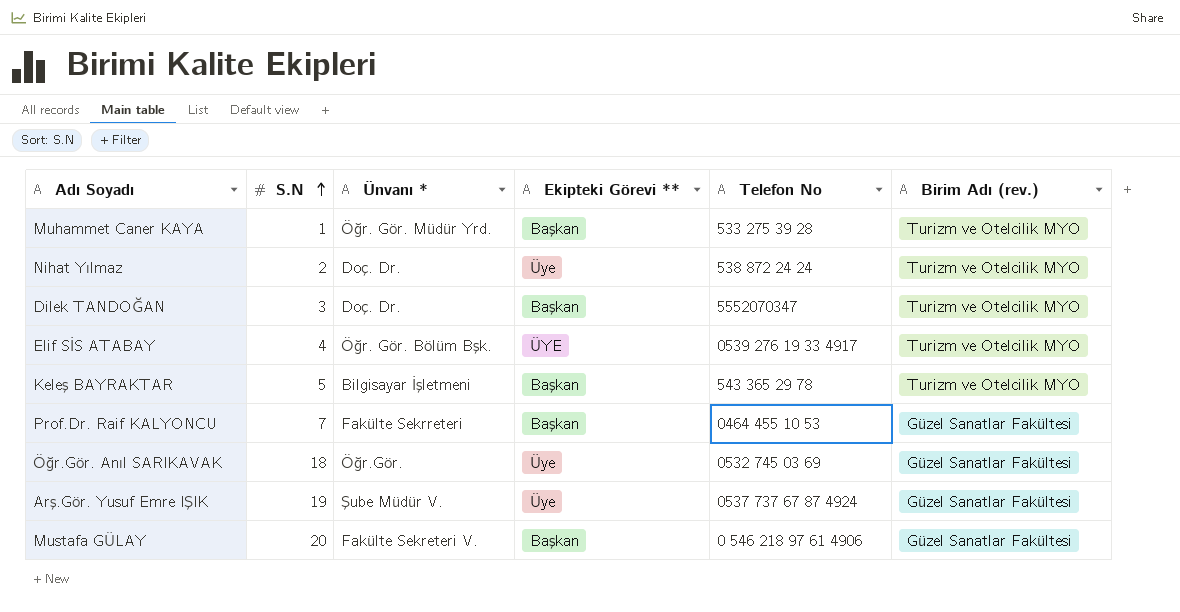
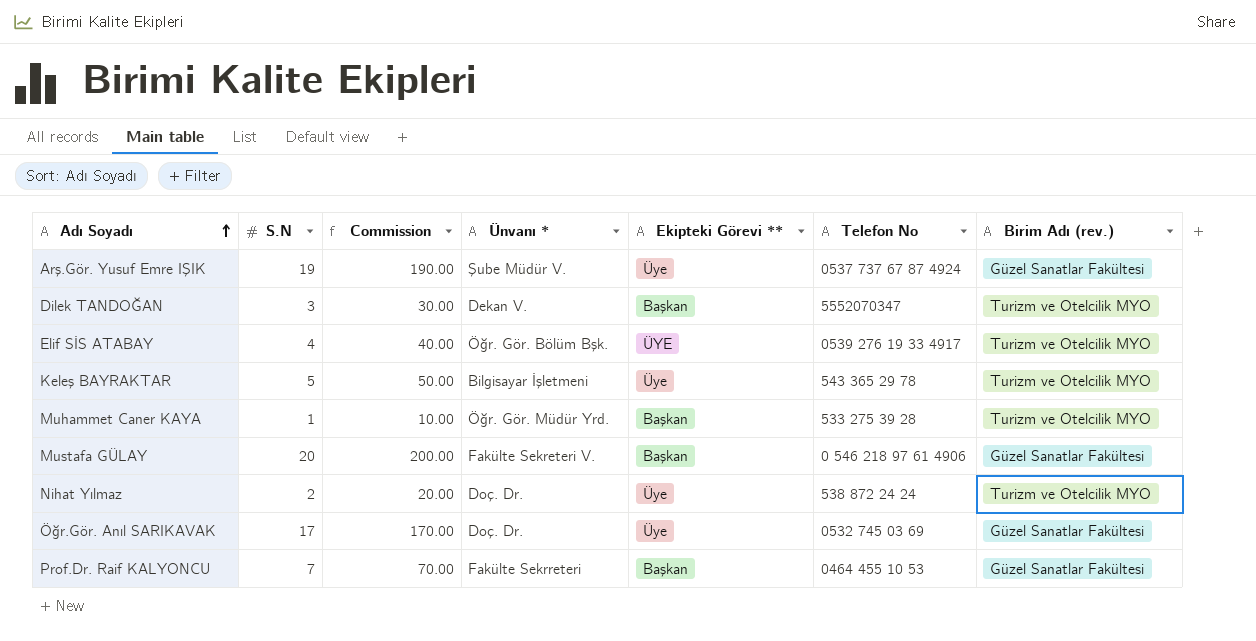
row order: S.N ascending -> Adı Soyadı ascending
column Commission | formula: none -> [S.N] * 10
Dilek TANDOĞAN | Ünvanı *: Doç. Dr. -> Dekan V.
Keleş BAYRAKTAR | Ekipteki Görevi **: Başkan -> Üye
Öğr.Gör. Anıl SARIKAVAK | S.N: 18 -> 17
Öğr.Gör. Anıl SARIKAVAK | Ünvanı *: Öğr.Gör. -> Doç. Dr.

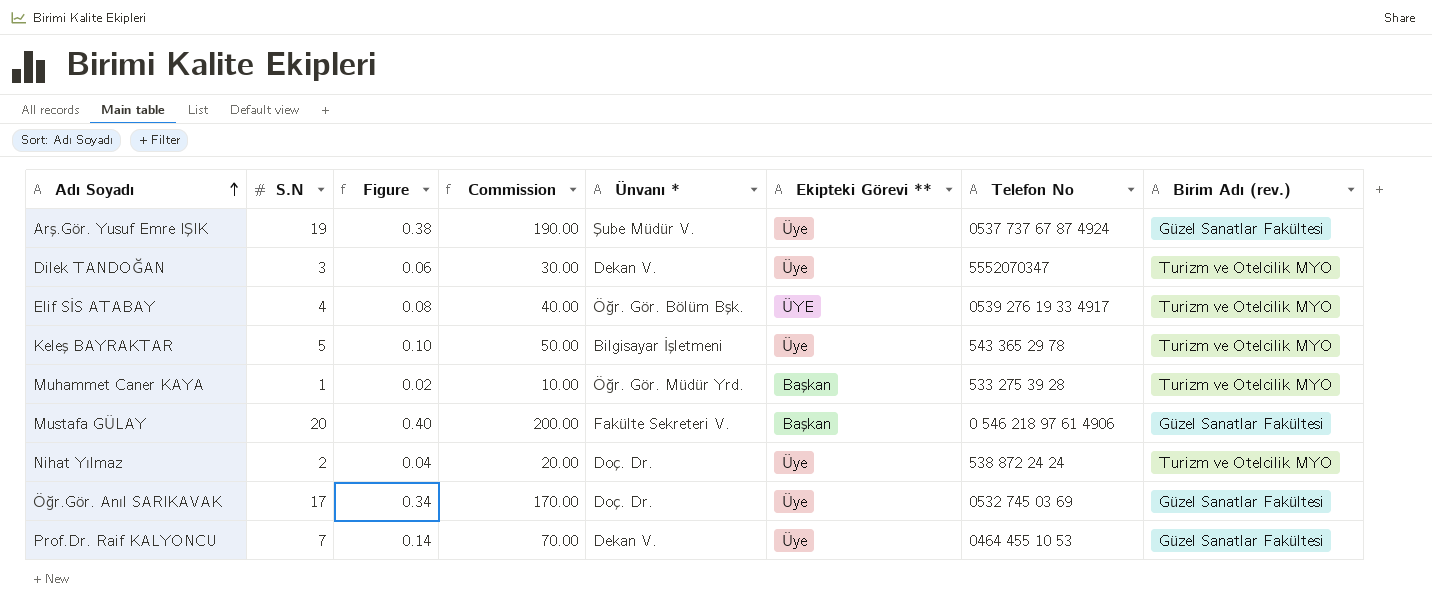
column Figure | formula: none -> [S.N] * 0.02
Dilek TANDOĞAN | Ekipteki Görevi **: Başkan -> Üye
Prof.Dr. Raif KALYONCU | Ünvanı *: Fakülte Sekrreteri -> Dekan V.
Prof.Dr. Raif KALYONCU | Ekipteki Görevi **: Başkan -> Üye

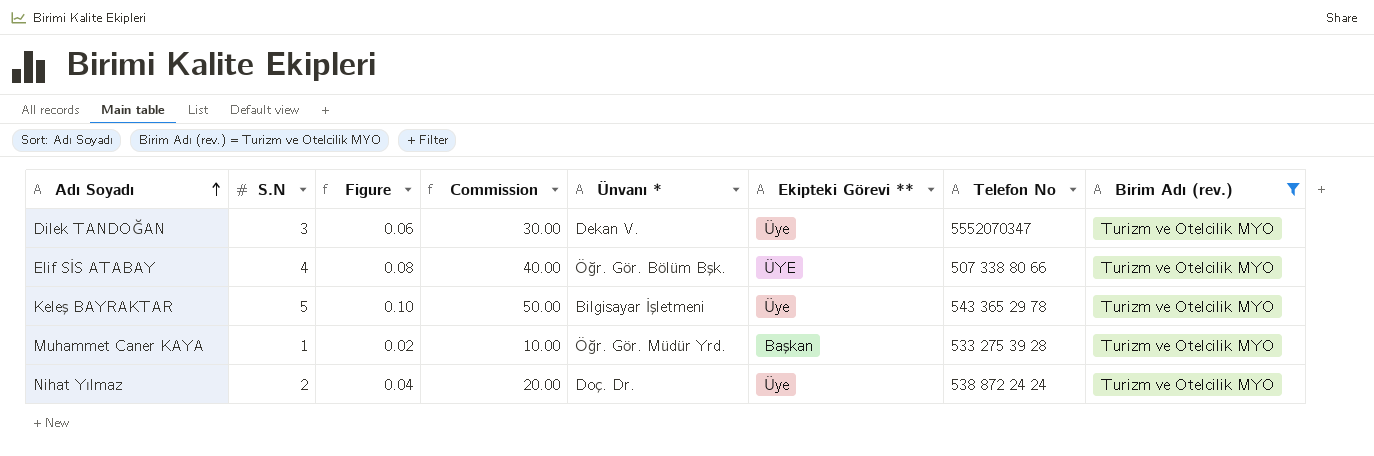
filter: none -> Birim Adı (rev.) = Turizm ve Otelcilik MYO
Elif SİS ATABAY | Telefon No: 0539 276 19 33 4917 -> 507 338 80 66

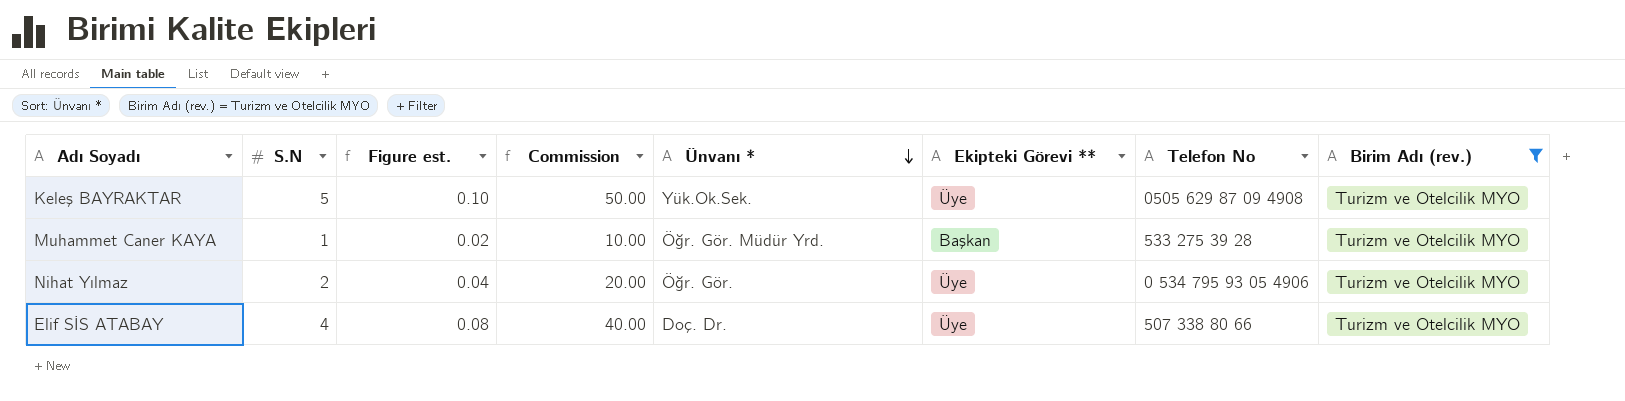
row order: Adı Soyadı ascending -> Ünvanı * descending
column name: Figure -> Figure est.
row Dilek TANDOĞAN: 3 | 0.06 | 30.00 | Dekan V. | Üye | 5552070347 | Turizm ve Otelcilik MYO -> none
Keleş BAYRAKTAR | Ünvanı *: Bilgisayar İşletmeni -> Yük.Ok.Sek.
Keleş BAYRAKTAR | Telefon No: 543 365 29 78 -> 0505 629 87 09 4908
Nihat Yılmaz | Ünvanı *: Doç. Dr. -> Öğr. Gör.
Nihat Yılmaz | Telefon No: 538 872 24 24 -> 0 534 795 93 05 4906
Elif SİS ATABAY | Ünvanı *: Öğr. Gör. Bölüm Bşk. -> Doç. Dr.
Elif SİS ATABAY | Ekipteki Görevi **: ÜYE -> Üye

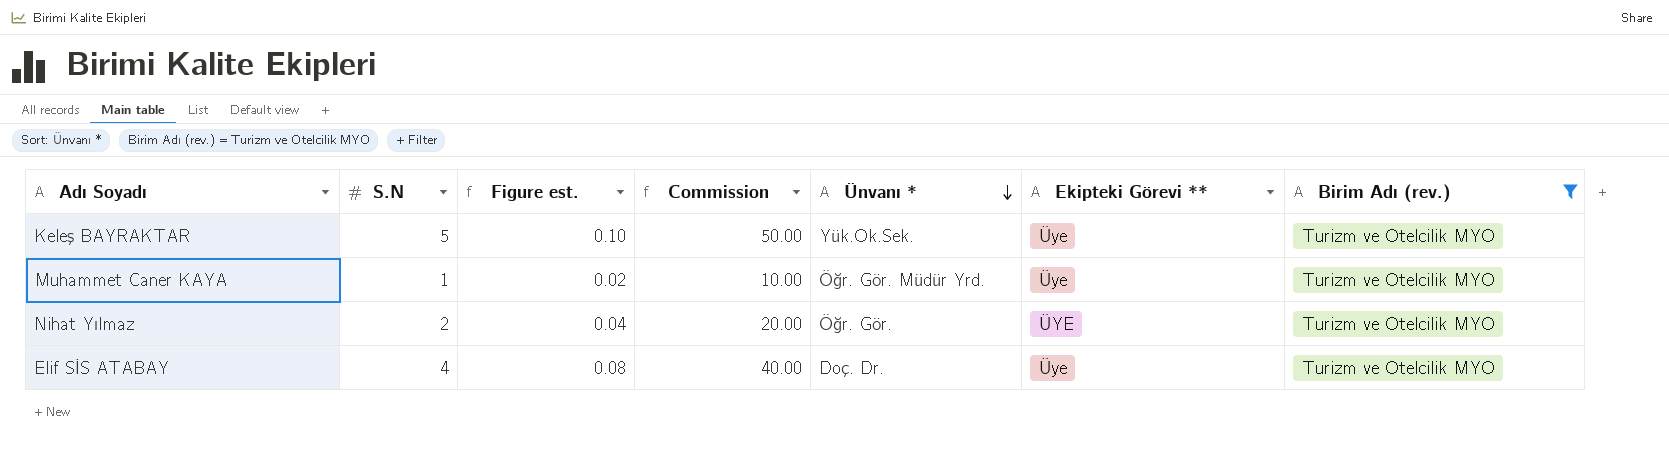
column Telefon No | position: 7 -> none
Muhammet Caner KAYA | Ekipteki Görevi **: Başkan -> Üye
Nihat Yılmaz | Ekipteki Görevi **: Üye -> ÜYE

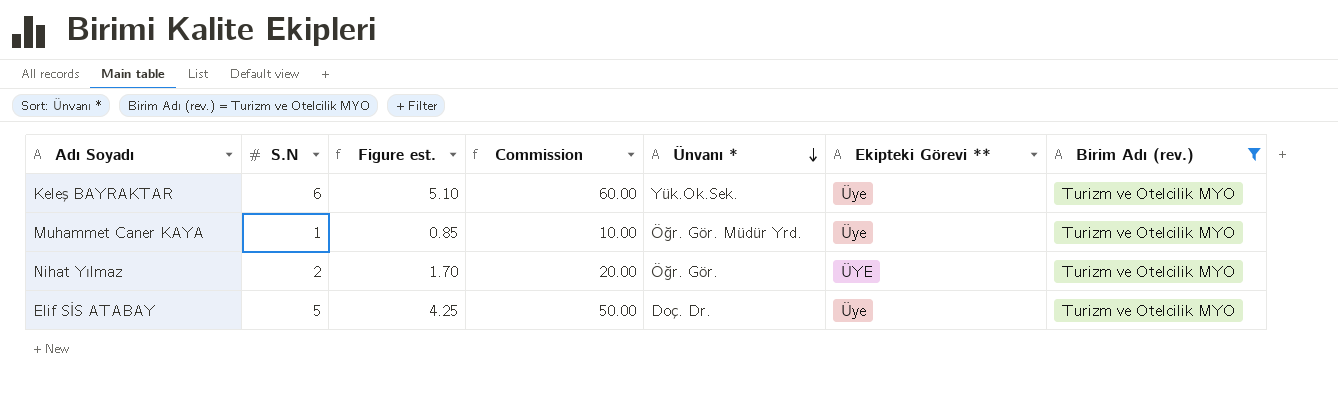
column Figure est. | formula: [S.N] * 0.02 -> [S.N] * 0.85
Keleş BAYRAKTAR | S.N: 5 -> 6
Keleş BAYRAKTAR | Commission: 50.00 -> 60.00
Elif SİS ATABAY | S.N: 4 -> 5
Elif SİS ATABAY | Commission: 40.00 -> 50.00

